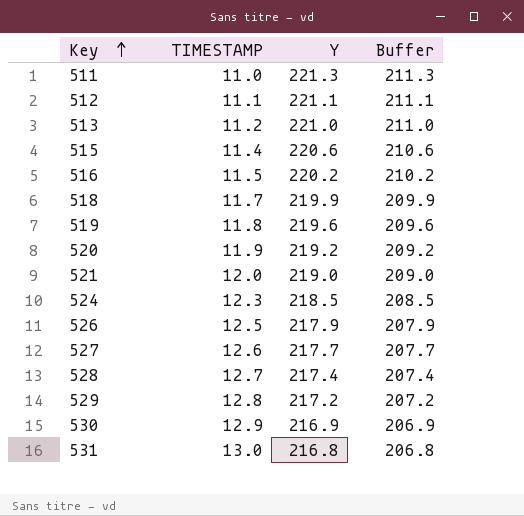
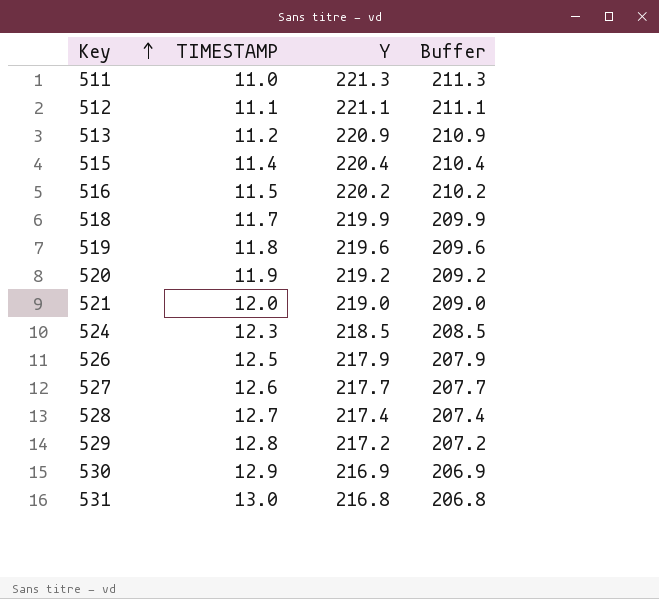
513 | Y: 221.0 -> 220.9
513 | Buffer: 211.0 -> 210.9
515 | Y: 220.6 -> 220.4
515 | Buffer: 210.6 -> 210.4

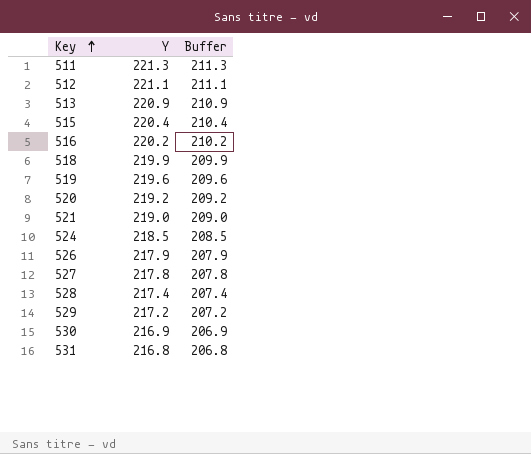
column TIMESTAMP | position: 2 -> none
527 | Y: 217.7 -> 217.8
527 | Buffer: 207.7 -> 207.8

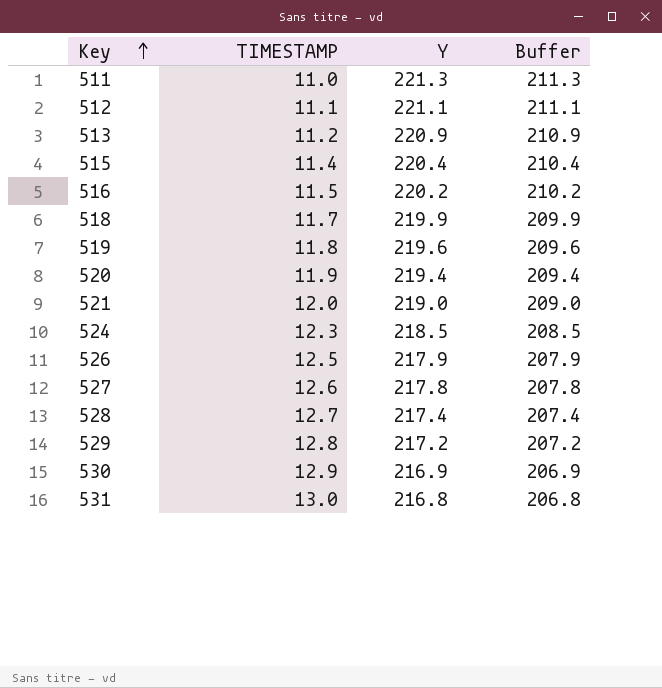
column TIMESTAMP | position: none -> 2
520 | Y: 219.2 -> 219.4
520 | Buffer: 209.2 -> 209.4

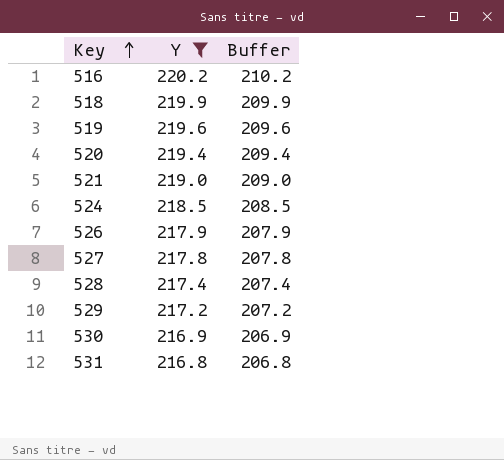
filter: none -> Y <= 220.2
column TIMESTAMP | position: 2 -> none

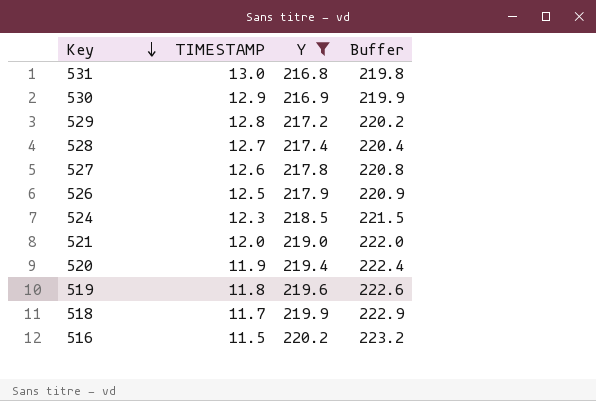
row order: Key ascending -> Key descending
column TIMESTAMP | position: none -> 2
column Buffer | formula: [Y] - 10 -> [Y] + 3

